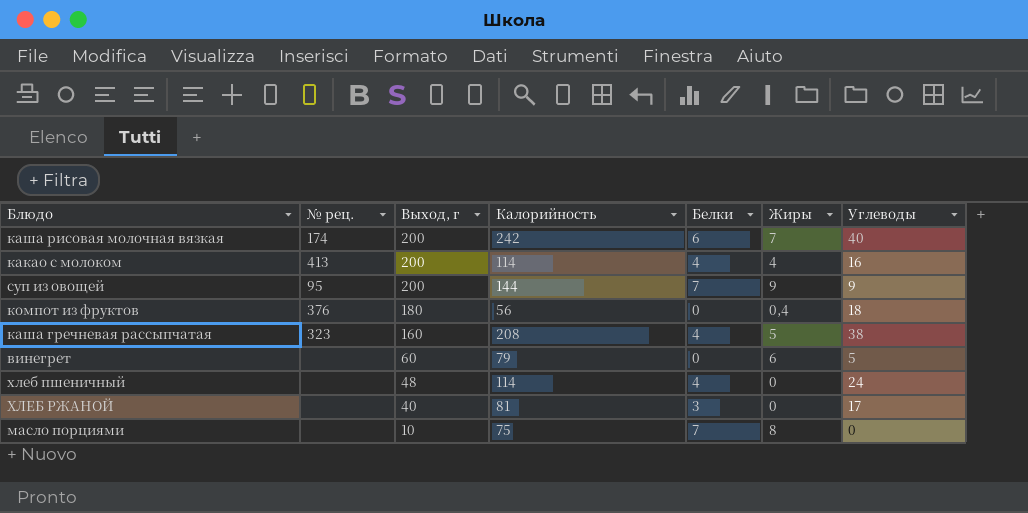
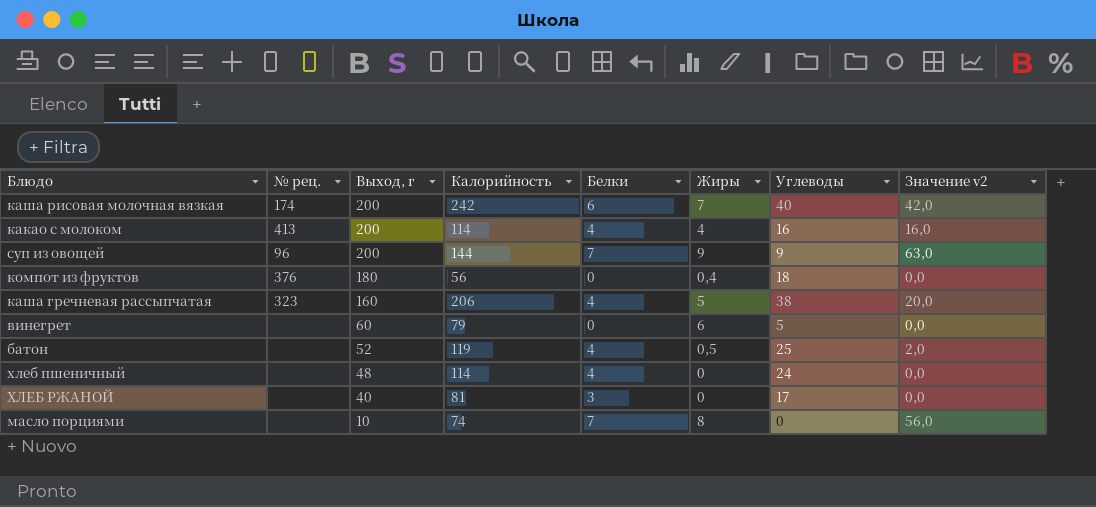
column Значение v2 | formula: none -> [Белки] * [Жиры]
суп из овощей | № рец.: 95 -> 96
каша гречневая рассыпчатая | Калорийность: 208 -> 206
row батон: none -> none | 52 | 119 | 4 | 0,5 | 25 | 2,0
масло порциями | Калорийность: 75 -> 74

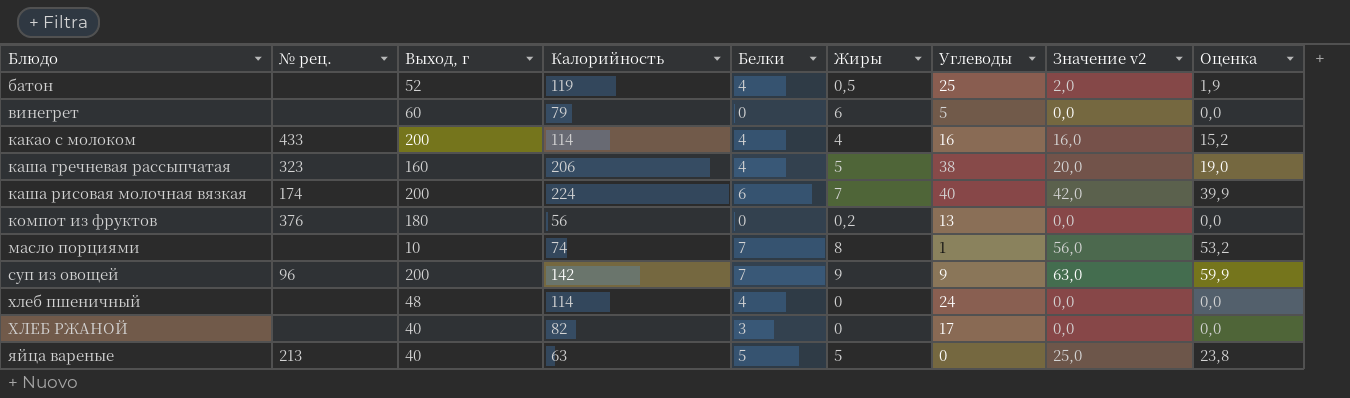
row order: Выход, г descending -> Блюдо ascending
column Оценка | formula: none -> [Значение v2] * 0,95
какао с молоком | № рец.: 413 -> 433
каша рисовая молочная вязкая | Калорийность: 242 -> 224
компот из фруктов | Жиры: 0,4 -> 0,2
компот из фруктов | Углеводы: 18 -> 13
масло порциями | Углеводы: 0 -> 1
суп из овощей | Калорийность: 144 -> 142
ХЛЕБ РЖАНОЙ | Калорийность: 81 -> 82
row яйца вареные: none -> 213 | 40 | 63 | 5 | 5 | 0 | 25,0 | 23,8

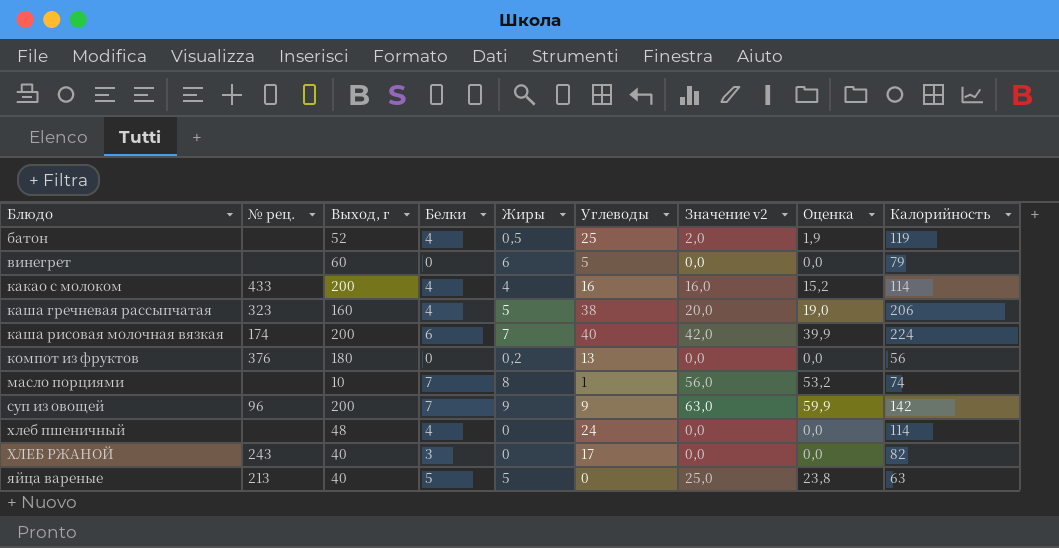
column Калорийность | position: 4 -> 9
ХЛЕБ РЖАНОЙ | № рец.: none -> 243

